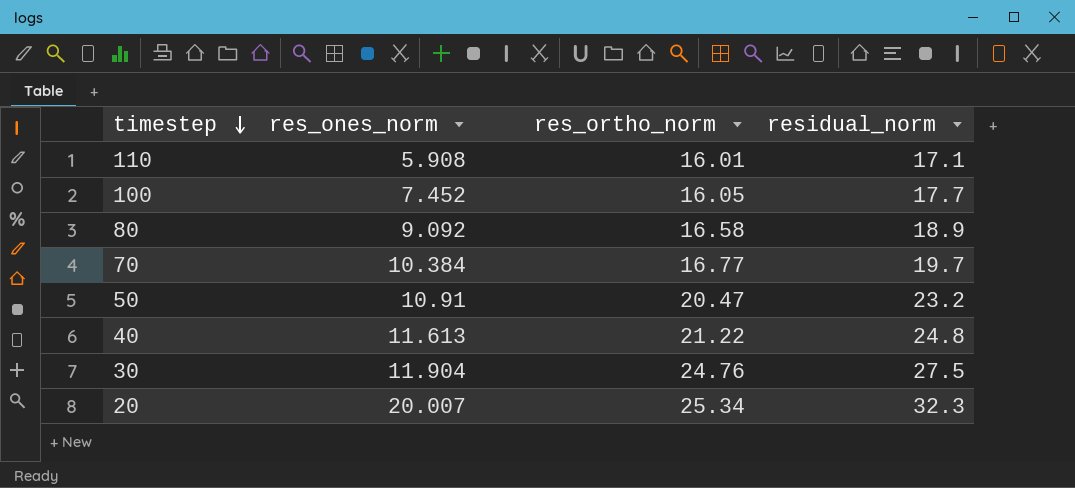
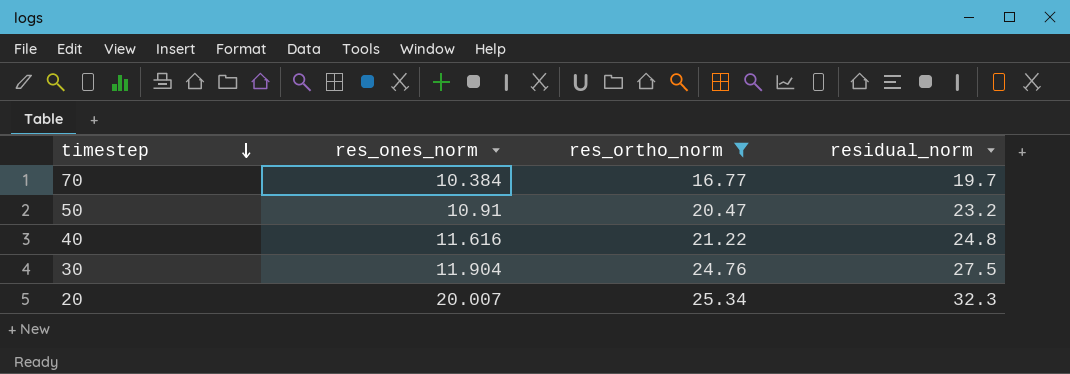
filter: none -> res_ortho_norm >= 16.77
40 | res_ones_norm: 11.613 -> 11.616

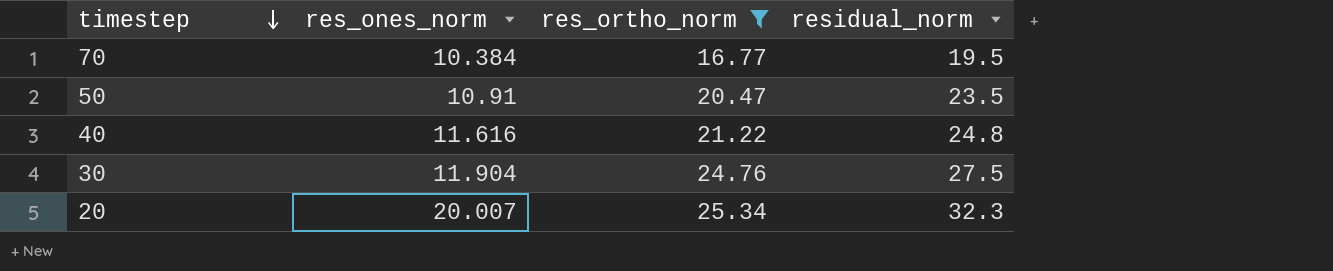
70 | residual_norm: 19.7 -> 19.5
50 | residual_norm: 23.2 -> 23.5

